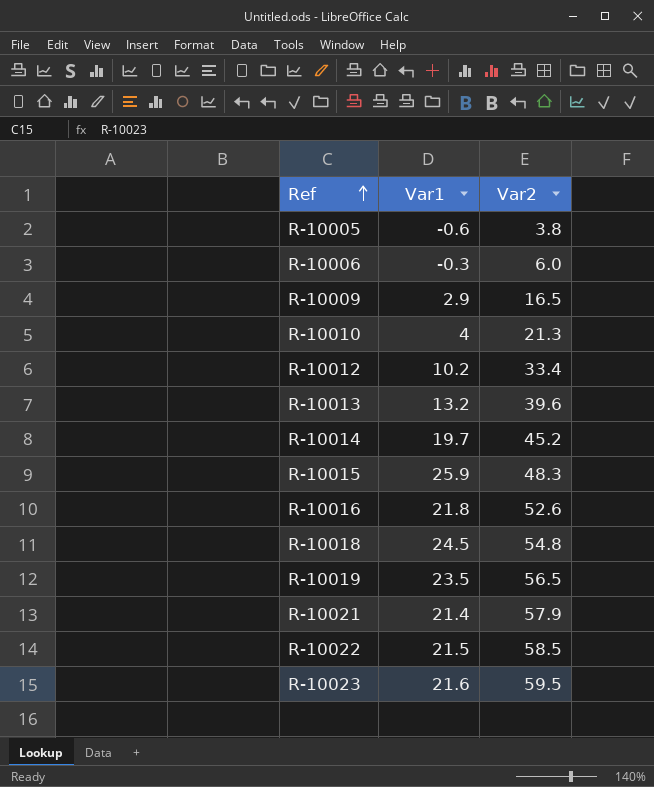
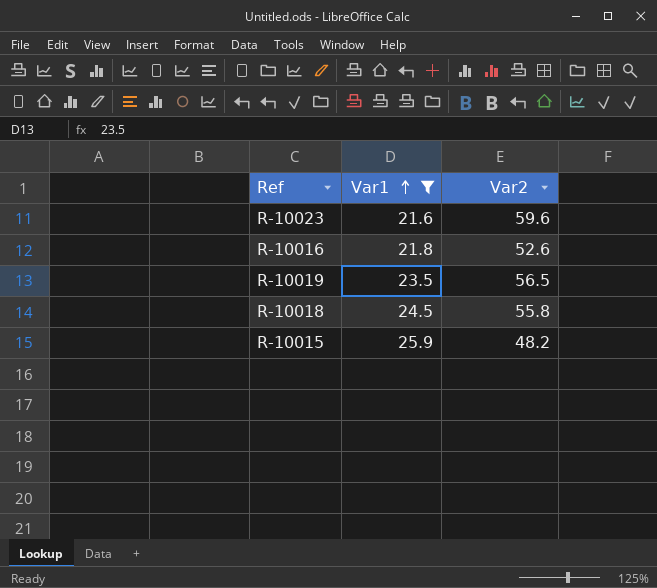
filter: none -> Var1 >= 21.6
row order: Ref ascending -> Var1 ascending
R-10023 | Var2: 59.5 -> 59.6
R-10018 | Var2: 54.8 -> 55.8
R-10015 | Var2: 48.3 -> 48.2

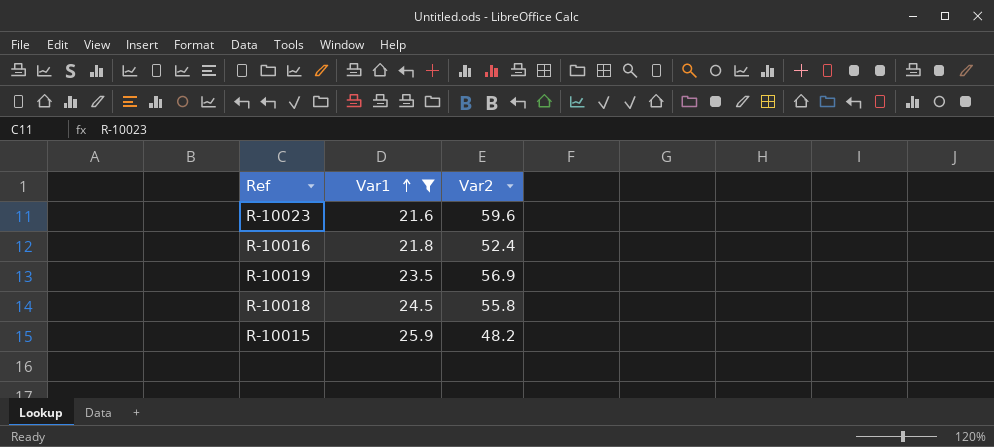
R-10016 | Var2: 52.6 -> 52.4
R-10019 | Var2: 56.5 -> 56.9

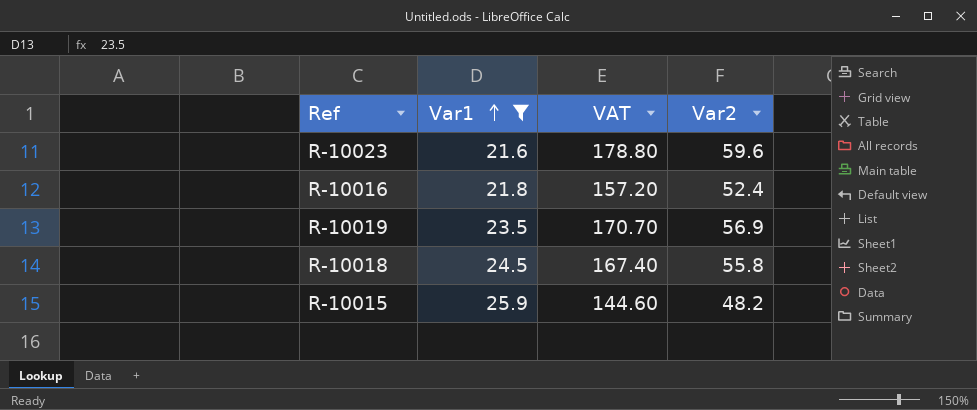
column VAT | formula: none -> [Var2] * 3

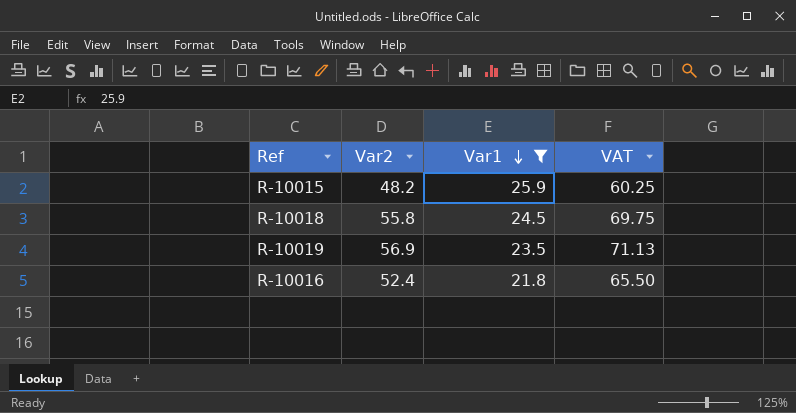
row order: Var1 ascending -> Var1 descending
column Var2 | position: 4 -> 2
column VAT | formula: [Var2] * 3 -> [Var2] * 1.25
row R-10023: 21.6 | 178.80 | 59.6 -> none

